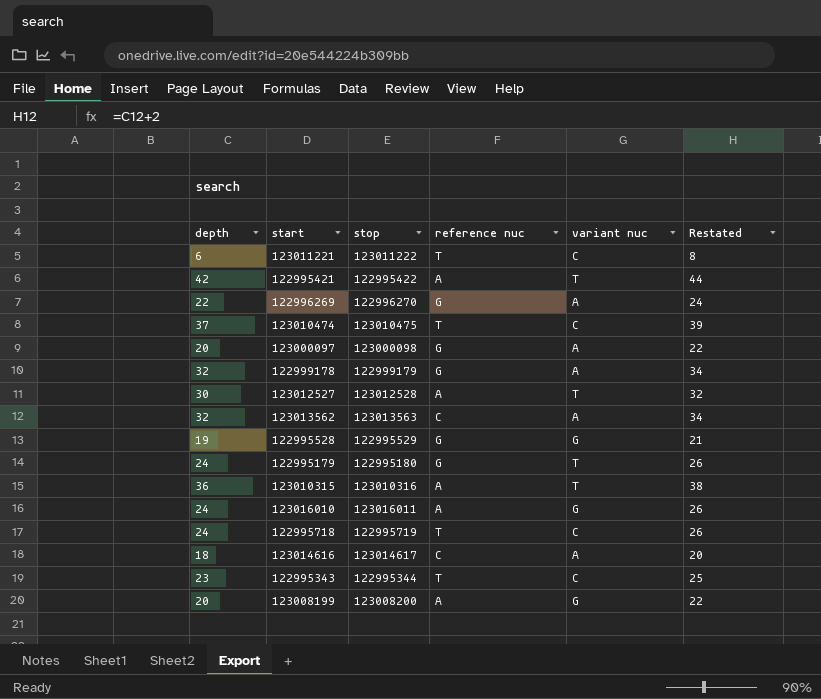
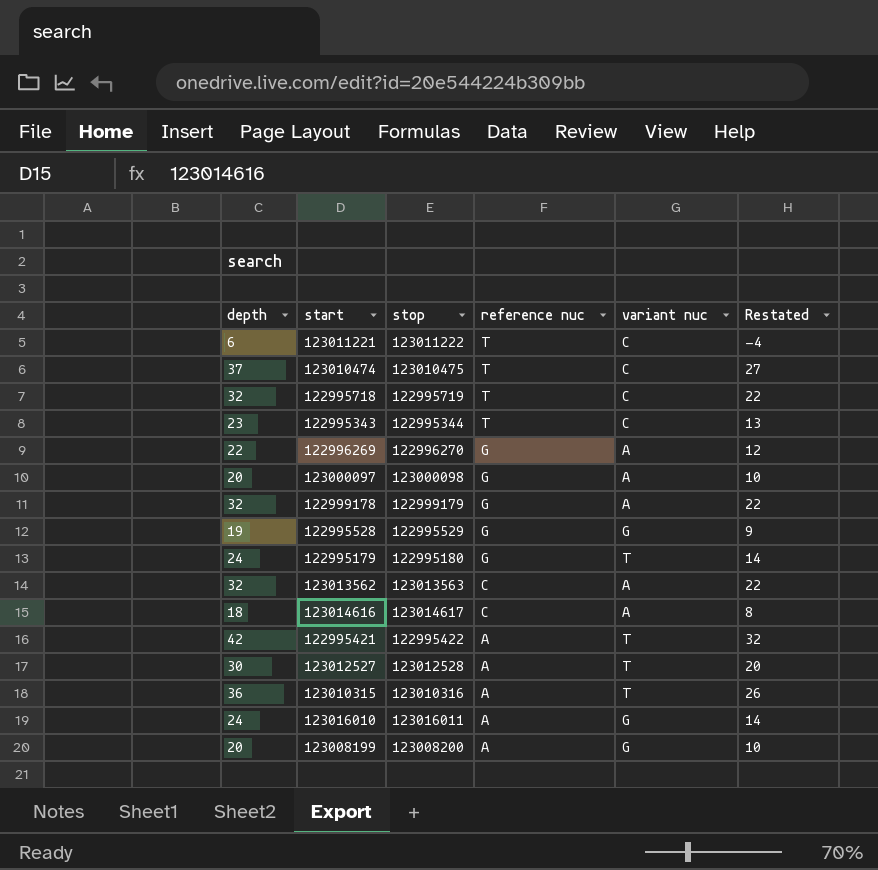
row order: none -> reference nuc descending
column Restated | formula: [depth] + 2 -> [depth] - 10
122995718 | depth: 24 -> 32

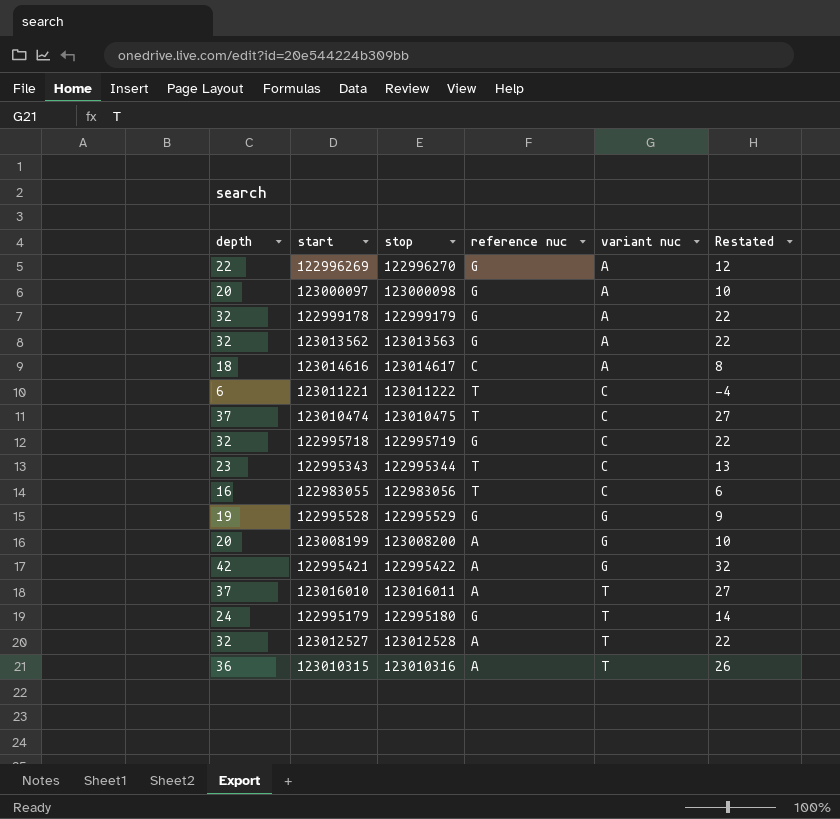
row order: reference nuc descending -> variant nuc ascending
123013562 | reference nuc: C -> G
122995718 | reference nuc: T -> G
row 122983055: none -> 16 | 122983056 | T | C | 6
122995421 | variant nuc: T -> G
123016010 | depth: 24 -> 37
123016010 | variant nuc: G -> T
123016010 | Restated: 14 -> 27
123012527 | depth: 30 -> 32
123012527 | Restated: 20 -> 22

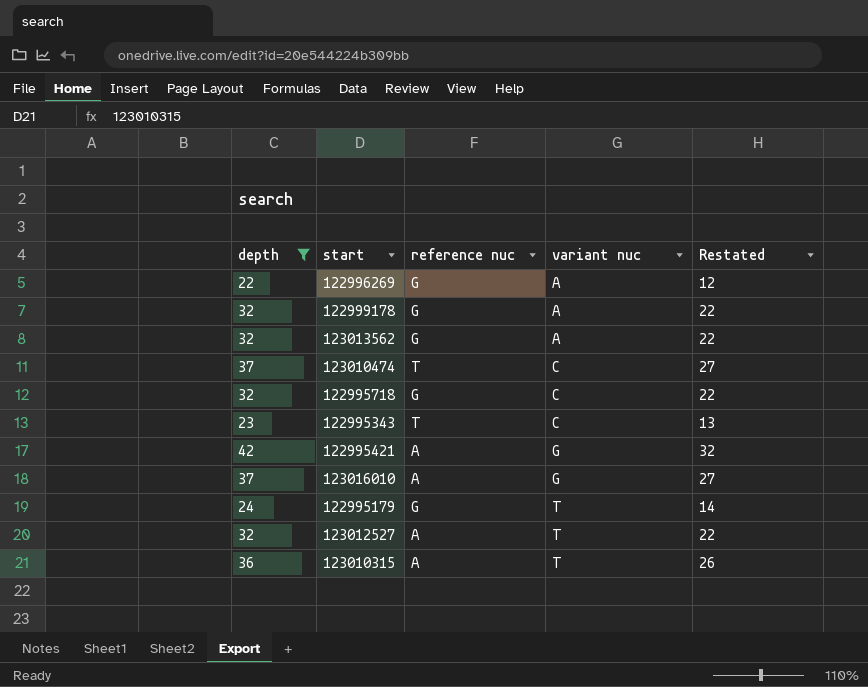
filter: none -> depth >= 22
column stop | position: 3 -> none
123016010 | variant nuc: T -> G

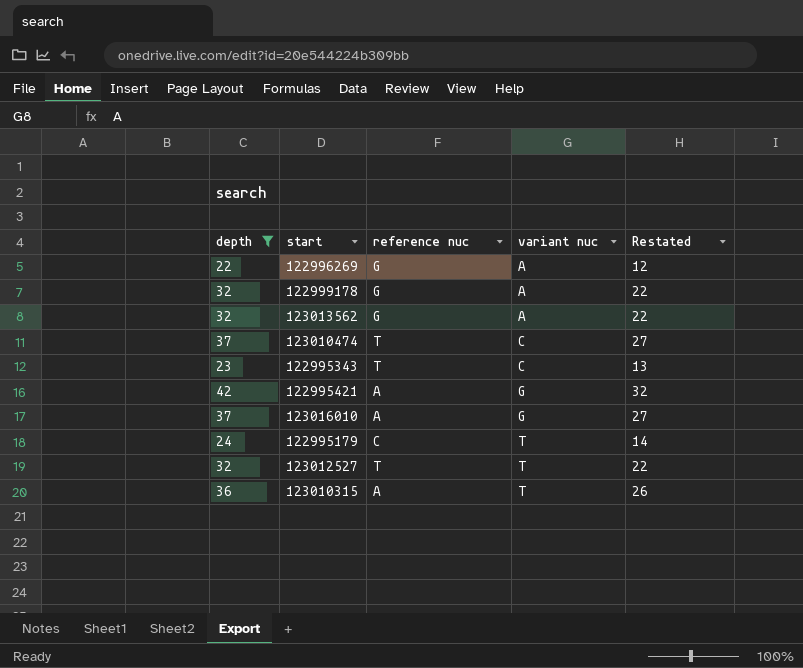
row 122995718: 32 | G | C | 22 -> none
122995179 | reference nuc: G -> C
123012527 | reference nuc: A -> T

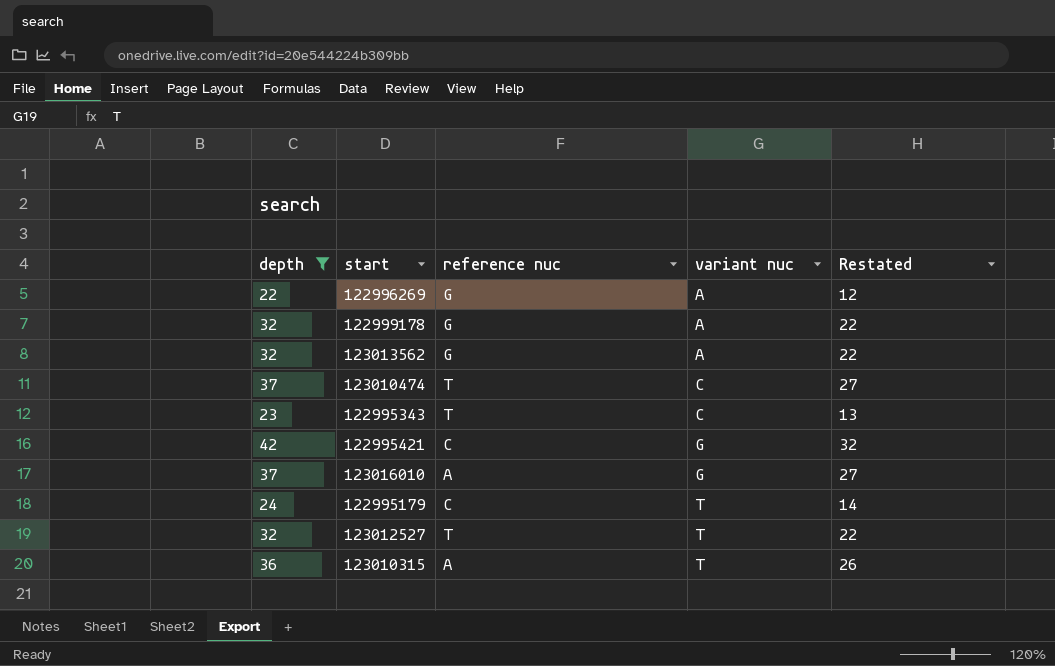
122995421 | reference nuc: A -> C

